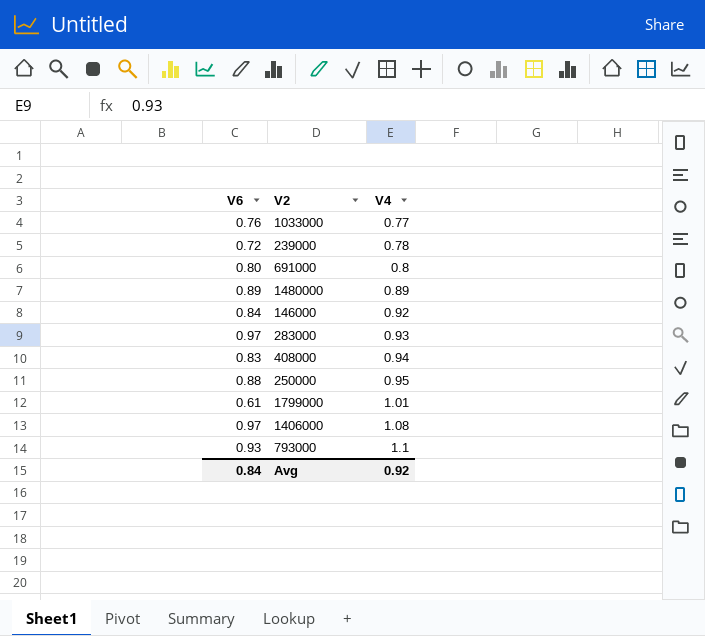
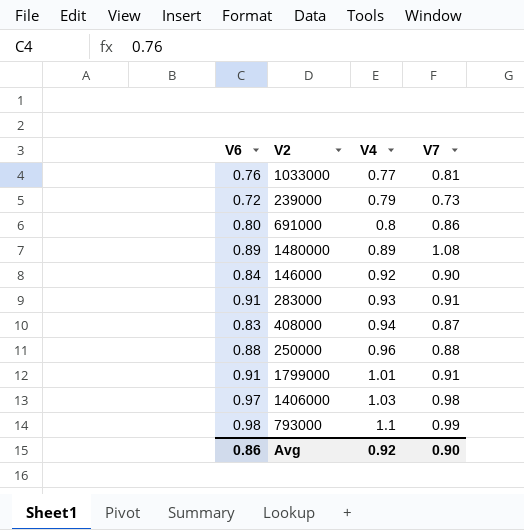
column V7 | position: none -> 4
239000 | V4: 0.78 -> 0.79
283000 | V6: 0.97 -> 0.91
250000 | V4: 0.95 -> 0.96
1799000 | V6: 0.61 -> 0.91
1406000 | V4: 1.08 -> 1.03
793000 | V6: 0.93 -> 0.98
Avg | V6: 0.84 -> 0.86

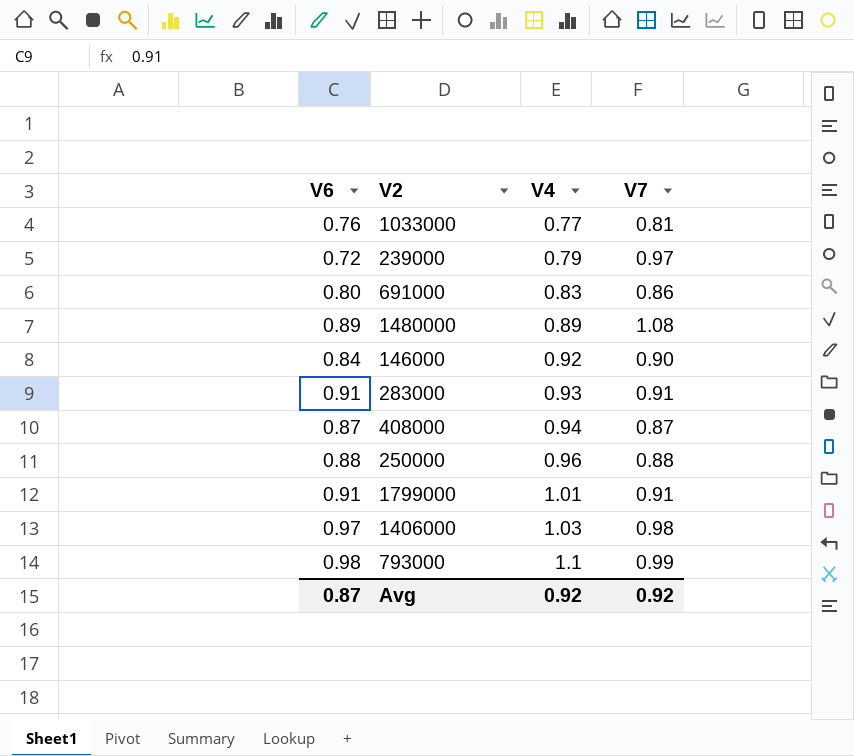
239000 | V7: 0.73 -> 0.97
691000 | V4: 0.8 -> 0.83
408000 | V6: 0.83 -> 0.87
Avg | V6: 0.86 -> 0.87
Avg | V7: 0.90 -> 0.92

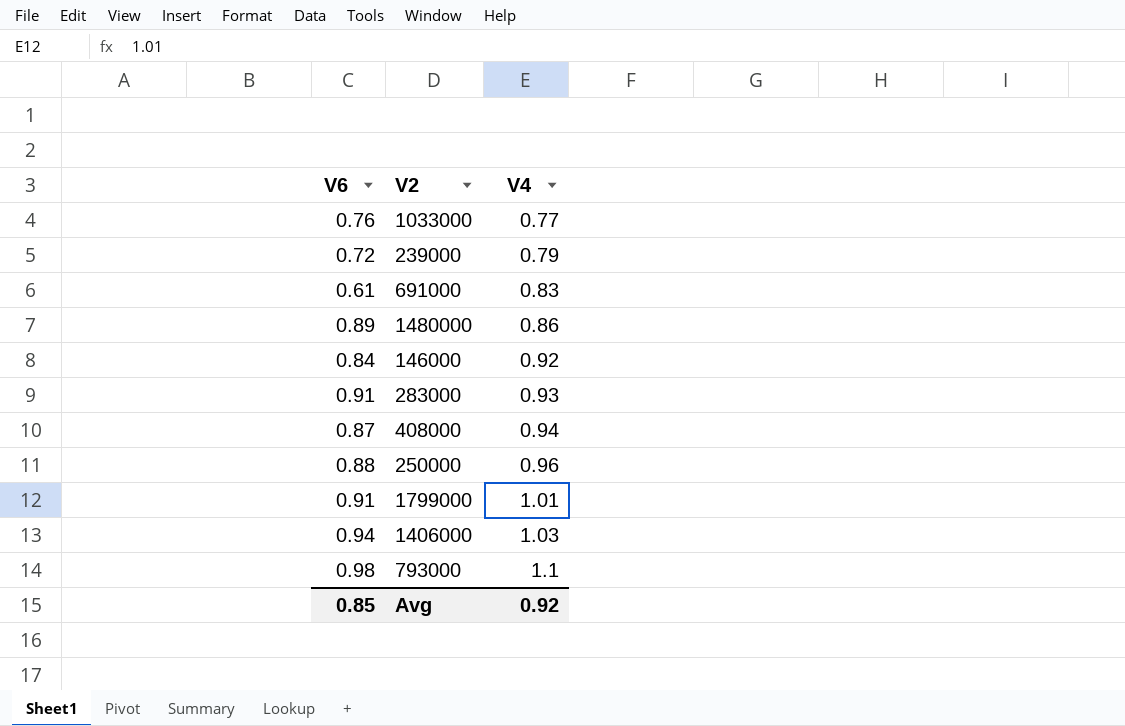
column V7 | position: 4 -> none
691000 | V6: 0.80 -> 0.61
1480000 | V4: 0.89 -> 0.86
1406000 | V6: 0.97 -> 0.94
Avg | V6: 0.87 -> 0.85

